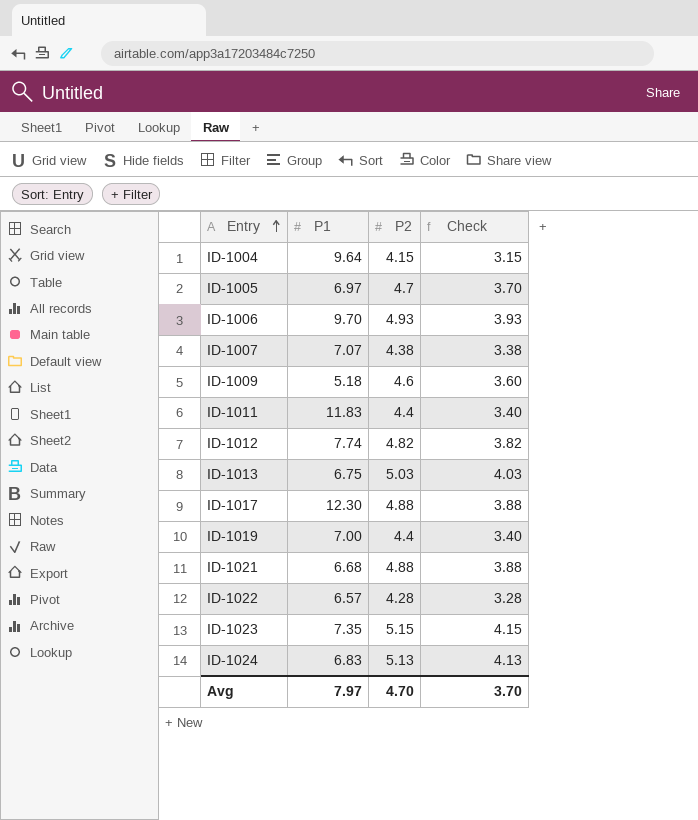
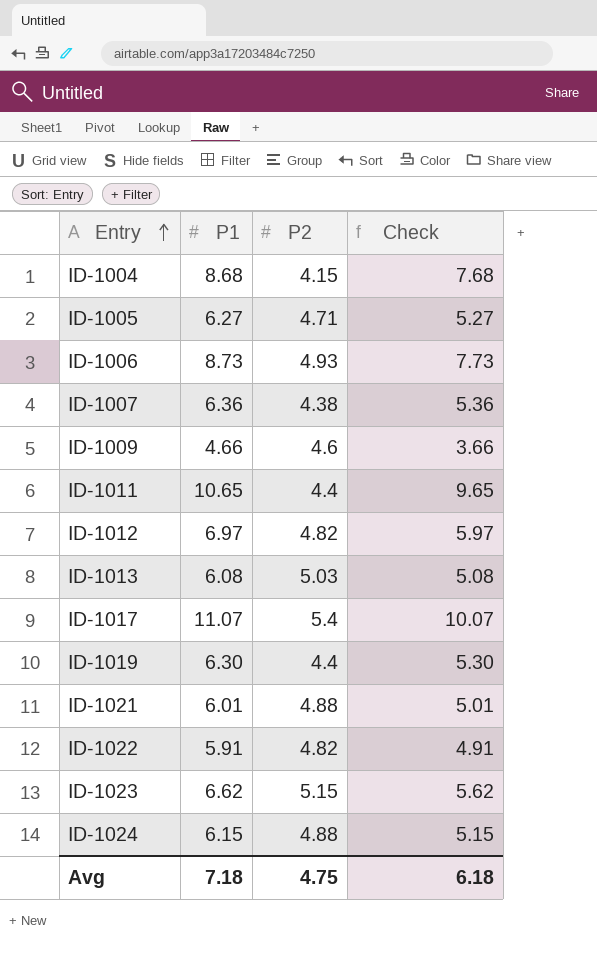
column Check | formula: [P2] - 1 -> [P1] - 1
ID-1004 | P1: 9.64 -> 8.68
ID-1005 | P1: 6.97 -> 6.27
ID-1005 | P2: 4.7 -> 4.71
ID-1006 | P1: 9.70 -> 8.73
ID-1007 | P1: 7.07 -> 6.36
ID-1009 | P1: 5.18 -> 4.66
ID-1011 | P1: 11.83 -> 10.65
ID-1012 | P1: 7.74 -> 6.97
ID-1013 | P1: 6.75 -> 6.08
ID-1017 | P1: 12.30 -> 11.07
ID-1017 | P2: 4.88 -> 5.4
ID-1019 | P1: 7.00 -> 6.30
ID-1021 | P1: 6.68 -> 6.01
ID-1022 | P1: 6.57 -> 5.91
ID-1022 | P2: 4.28 -> 4.82
ID-1023 | P1: 7.35 -> 6.62
ID-1024 | P1: 6.83 -> 6.15
ID-1024 | P2: 5.13 -> 4.88
Avg | P1: 7.97 -> 7.18
Avg | P2: 4.70 -> 4.75
Avg | Check: 3.70 -> 6.18

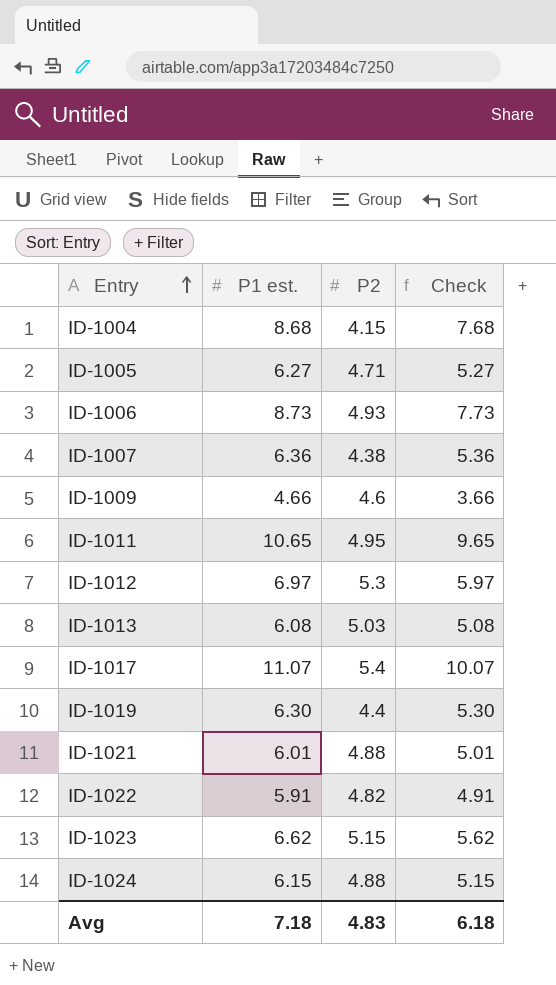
column name: P1 -> P1 est.
ID-1011 | P2: 4.4 -> 4.95
ID-1012 | P2: 4.82 -> 5.3
Avg | P2: 4.75 -> 4.83

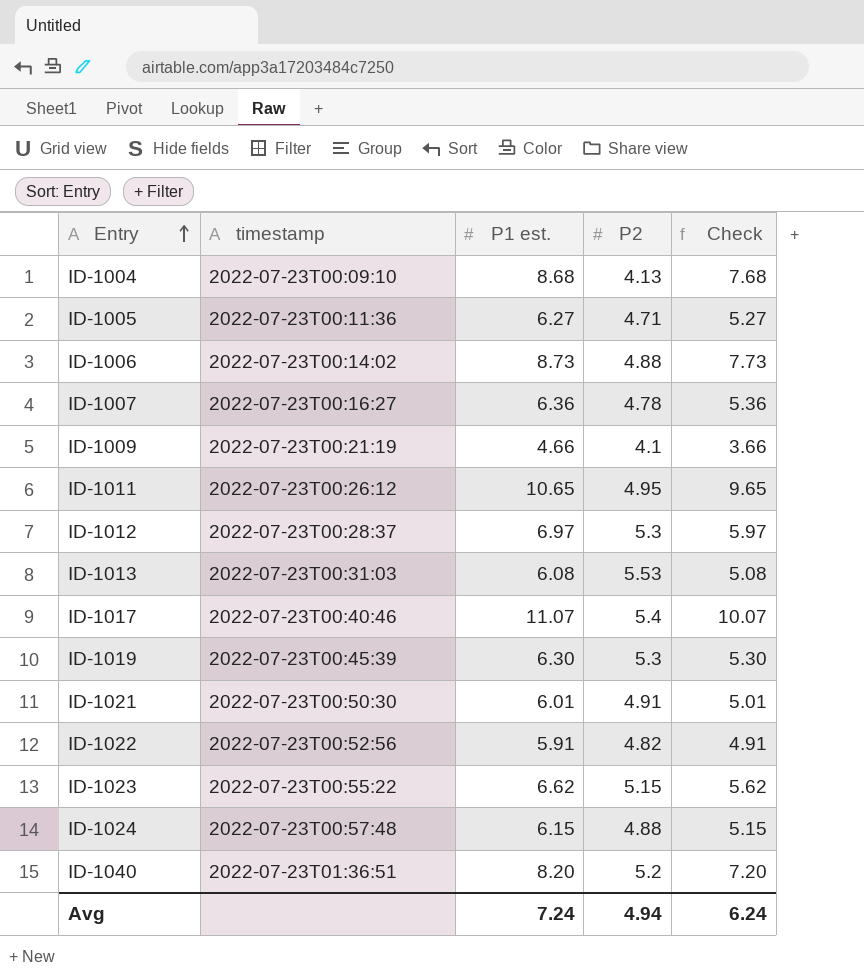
column timestamp | position: none -> 2
ID-1004 | P2: 4.15 -> 4.13
ID-1006 | P2: 4.93 -> 4.88
ID-1007 | P2: 4.38 -> 4.78
ID-1009 | P2: 4.6 -> 4.1
ID-1013 | P2: 5.03 -> 5.53
ID-1019 | P2: 4.4 -> 5.3
ID-1021 | P2: 4.88 -> 4.91
row ID-1040: none -> 2022-07-23T01:36:51 | 8.20 | 5.2 | 7.20
Avg | P1 est.: 7.18 -> 7.24
Avg | P2: 4.83 -> 4.94
Avg | Check: 6.18 -> 6.24

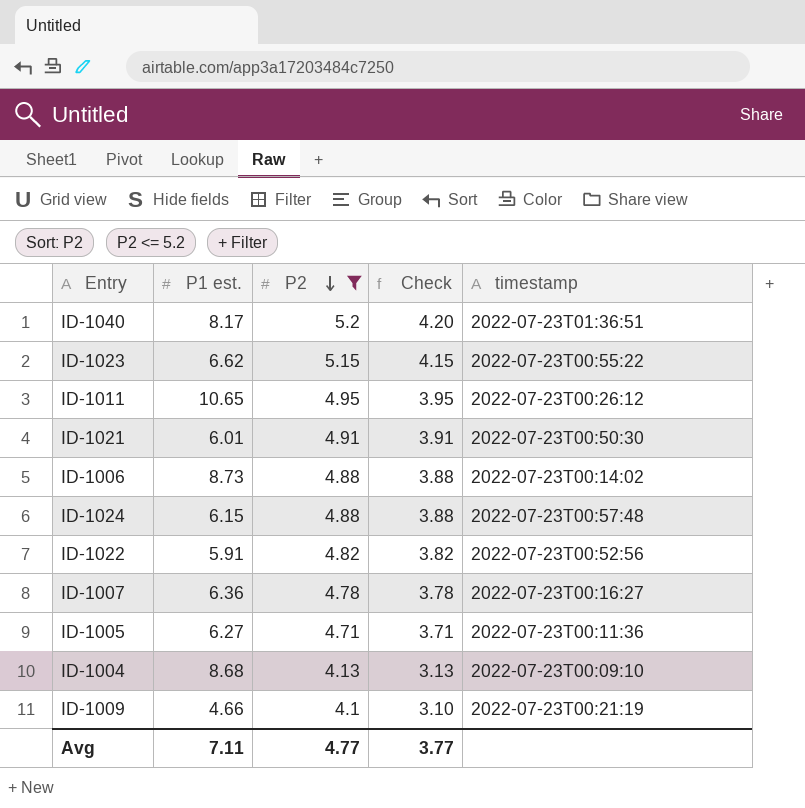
filter: none -> P2 <= 5.2
row order: Entry ascending -> P2 descending
column Check | formula: [P1 est.] - 1 -> [P2] - 1
column timestamp | position: 2 -> 5
ID-1040 | P1 est.: 8.20 -> 8.17
Avg | P1 est.: 7.24 -> 7.11
Avg | P2: 4.94 -> 4.77
Avg | Check: 6.24 -> 3.77

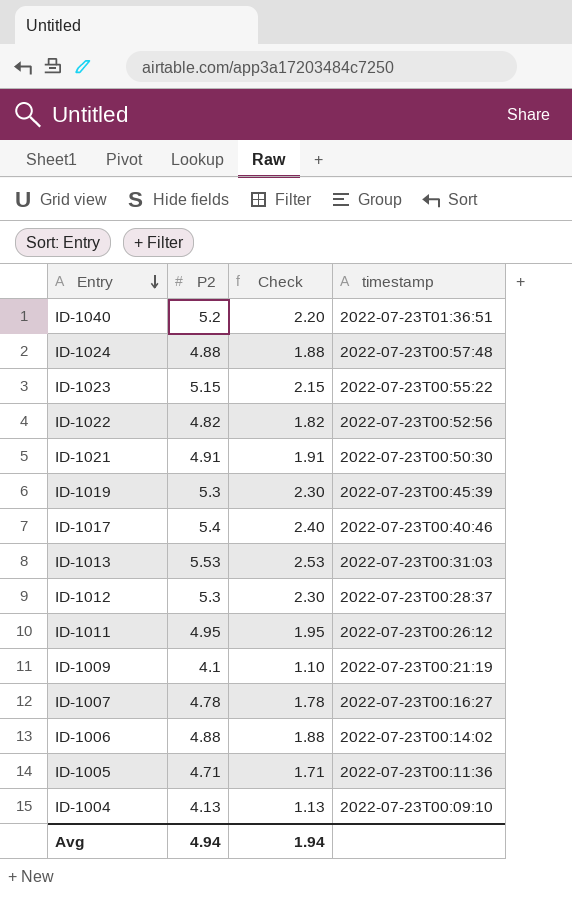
filter: P2 <= 5.2 -> none
row order: P2 descending -> Entry descending
column P1 est. | position: 2 -> none
column Check | formula: [P2] - 1 -> [P2] - 3
Avg | P2: 4.77 -> 4.94
Avg | Check: 3.77 -> 1.94

